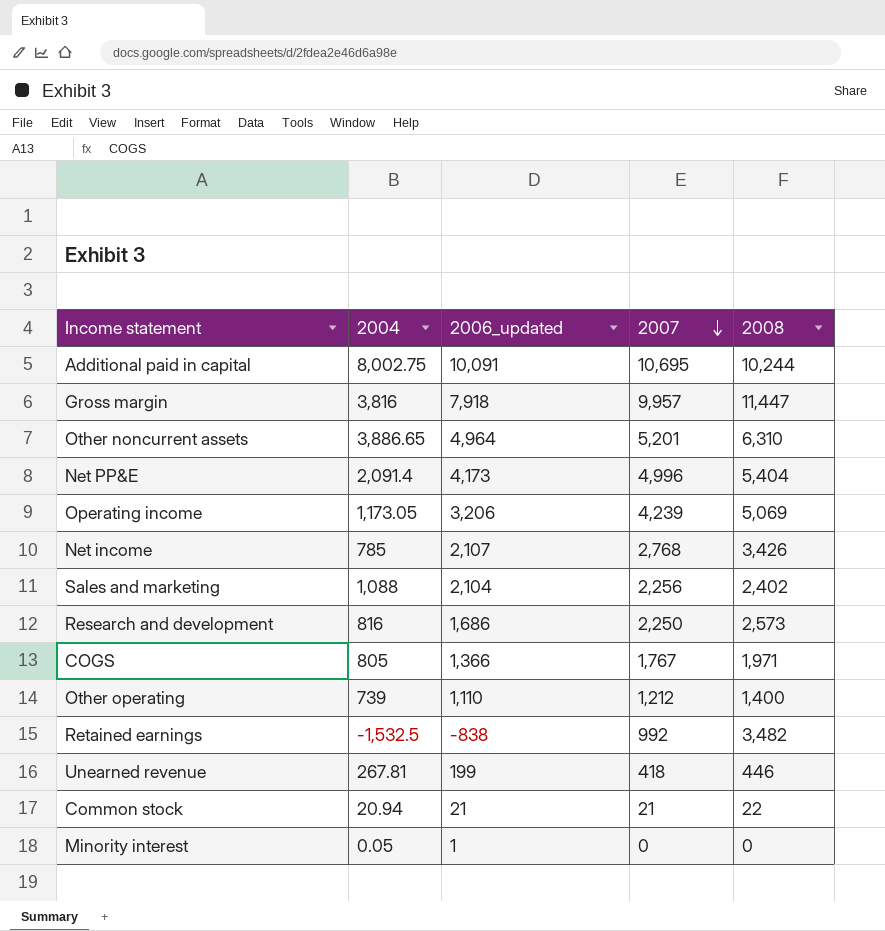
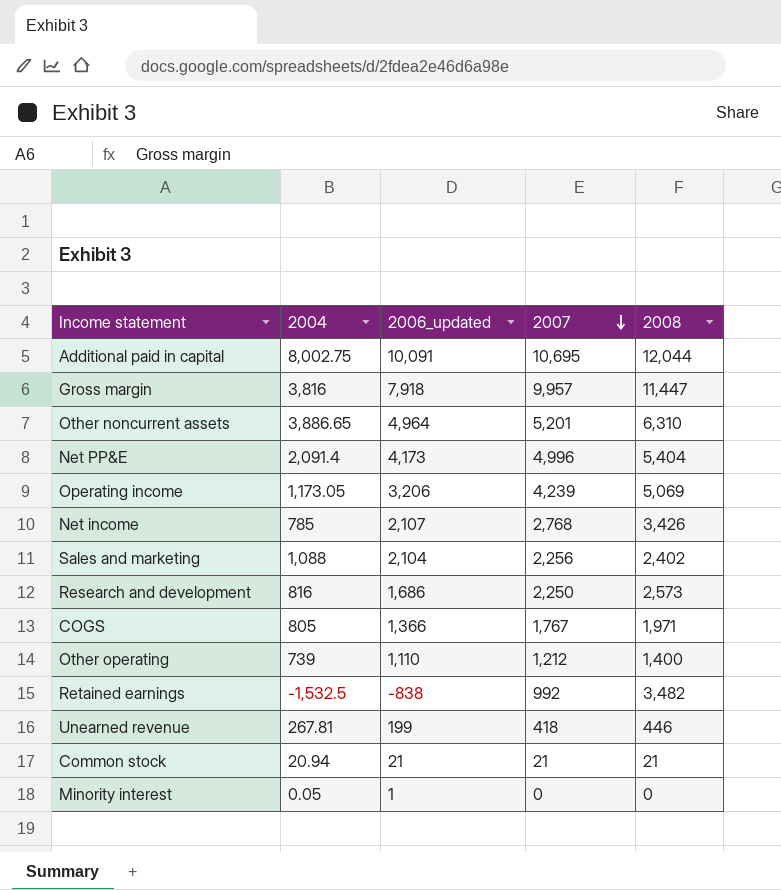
Additional paid in capital | 2008: 10,244 -> 12,044
Common stock | 2008: 22 -> 21

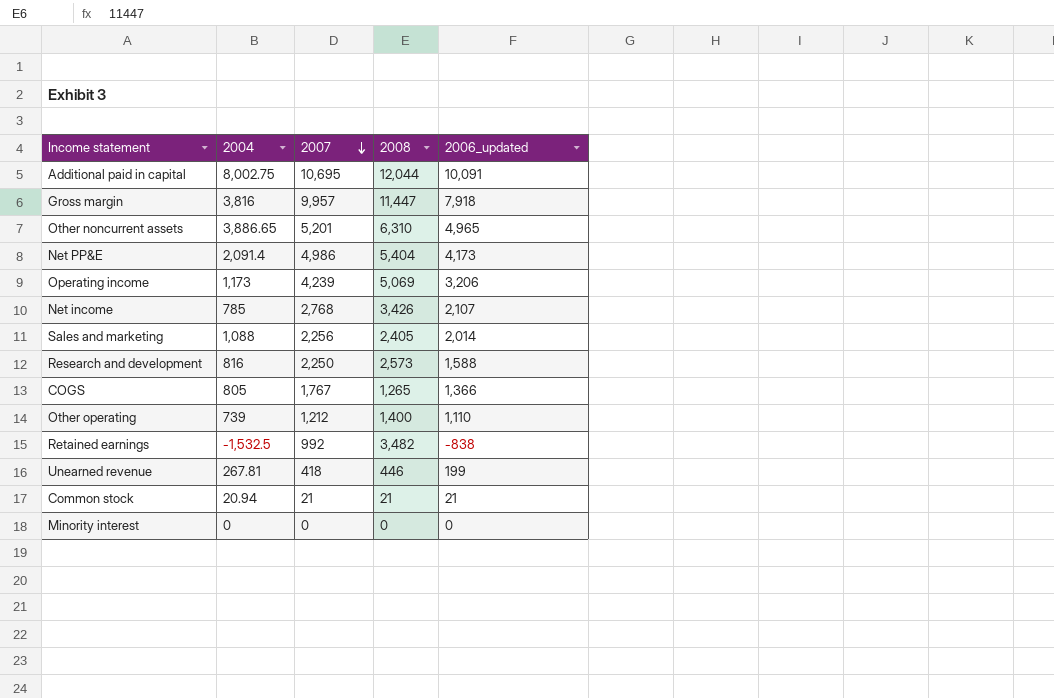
column 2006_updated | position: 3 -> 5
Other noncurrent assets | 2006_updated: 4,964 -> 4,965
Net PP&E | 2007: 4,996 -> 4,986
Operating income | 2004: 1,173.05 -> 1,173
Sales and marketing | 2008: 2,402 -> 2,405
Sales and marketing | 2006_updated: 2,104 -> 2,014
Research and development | 2006_updated: 1,686 -> 1,588
COGS | 2008: 1,971 -> 1,265
Minority interest | 2004: 0.05 -> 0
Minority interest | 2006_updated: 1 -> 0

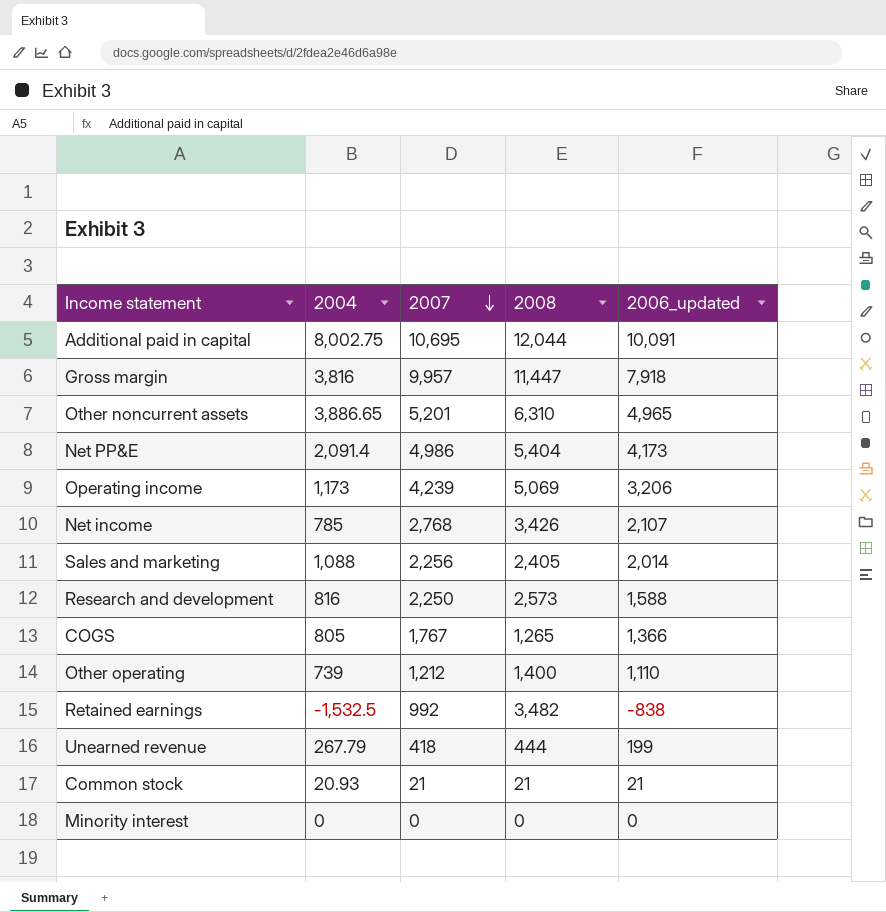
Unearned revenue | 2004: 267.81 -> 267.79
Unearned revenue | 2008: 446 -> 444
Common stock | 2004: 20.94 -> 20.93

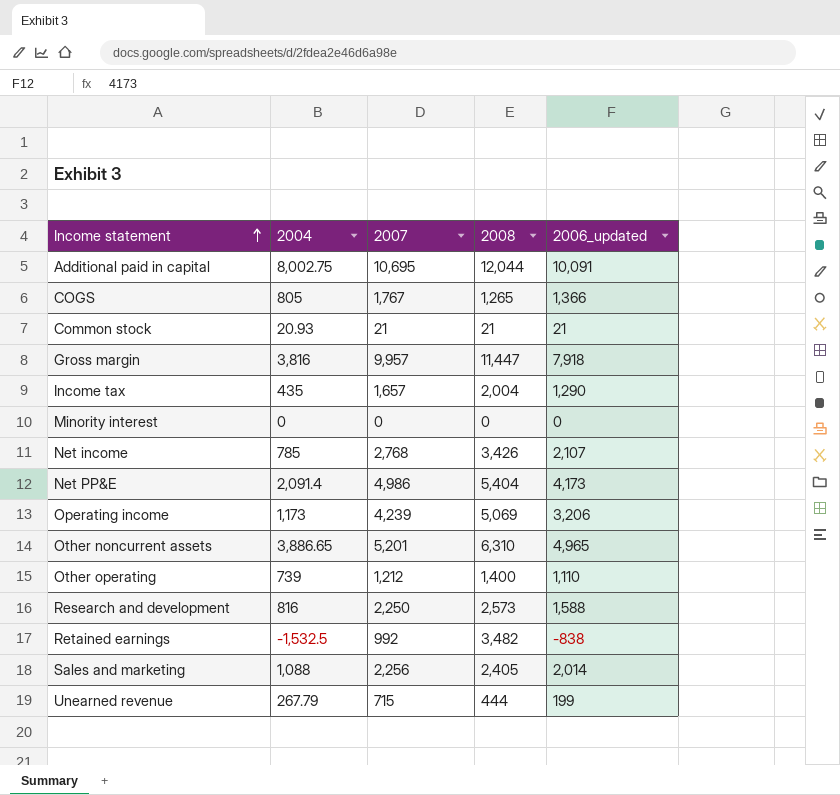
row order: 2007 descending -> Income statement ascending
row Income tax: none -> 435 | 1,657 | 2,004 | 1,290
Unearned revenue | 2007: 418 -> 715

